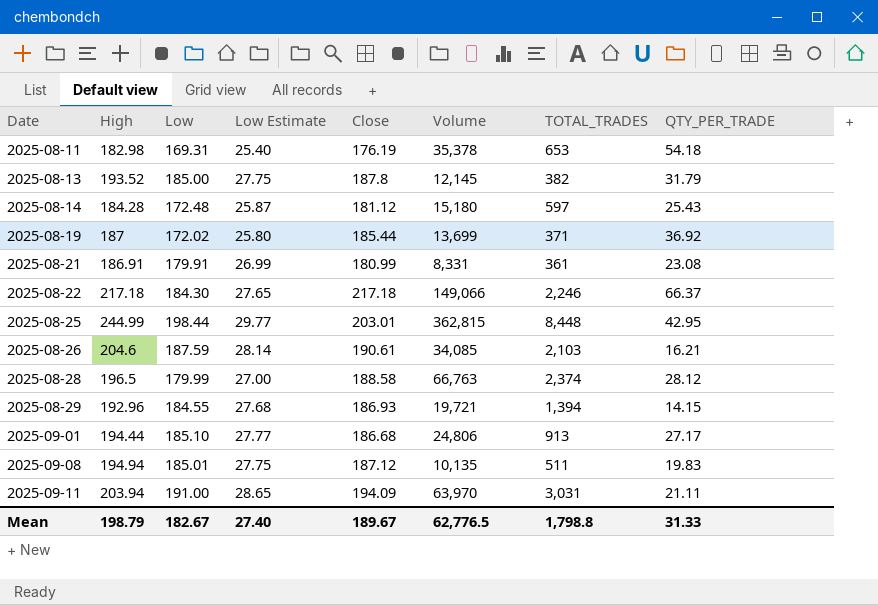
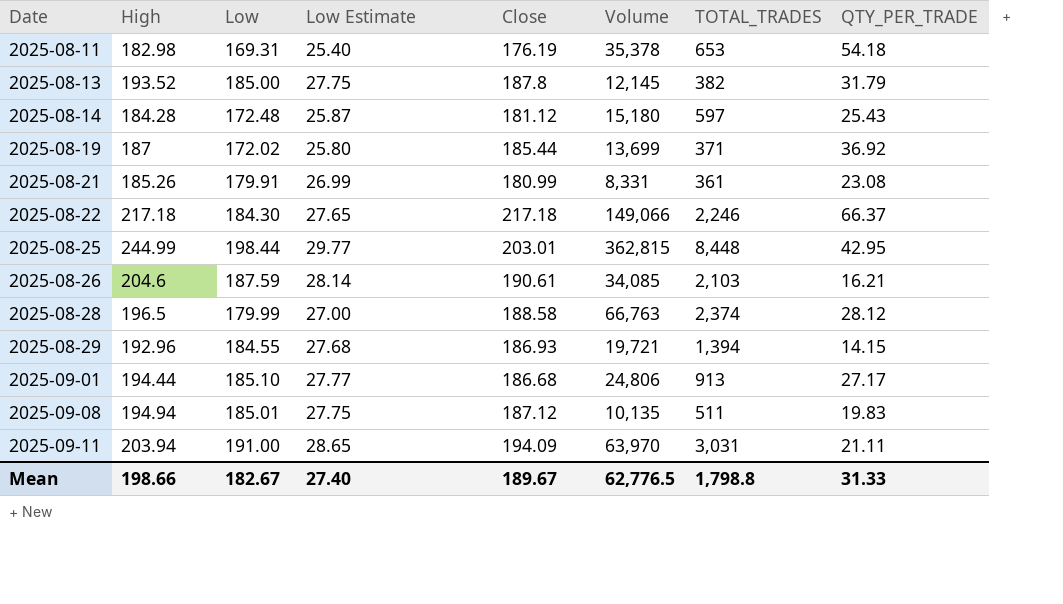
2025-08-21 | High: 186.91 -> 185.26
Mean | High: 198.79 -> 198.66

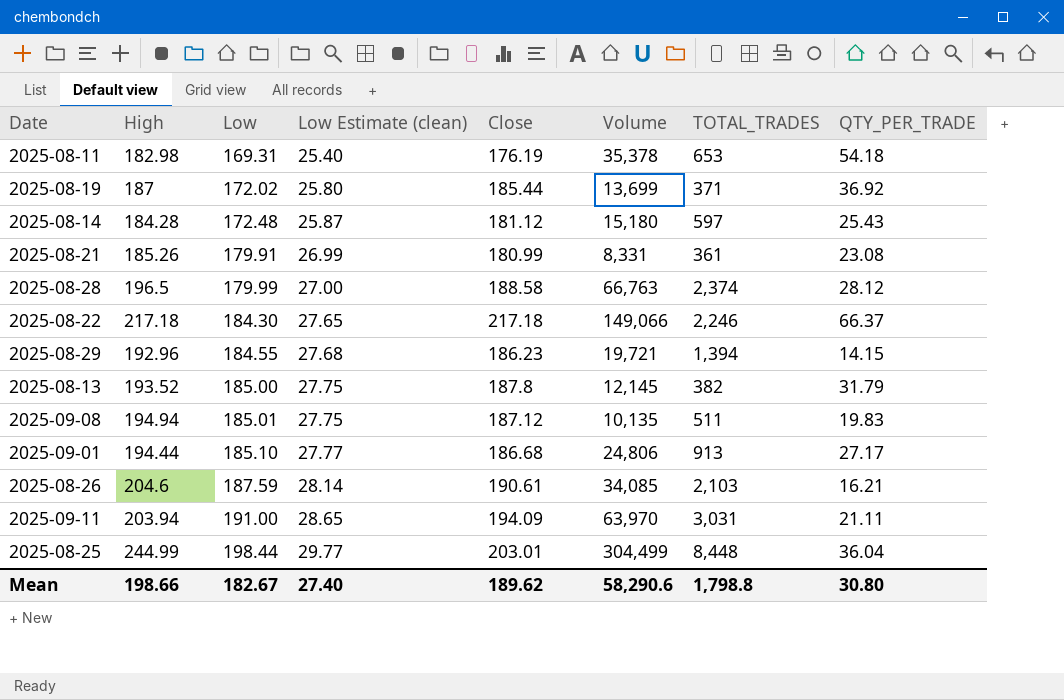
row order: Date ascending -> Low ascending
column name: Low Estimate -> Low Estimate (clean)
2025-08-29 | Close: 186.93 -> 186.23
2025-08-25 | Volume: 362,815 -> 304,499
2025-08-25 | QTY_PER_TRADE: 42.95 -> 36.04
Mean | Close: 189.67 -> 189.62
Mean | Volume: 62,776.5 -> 58,290.6
Mean | QTY_PER_TRADE: 31.33 -> 30.80

